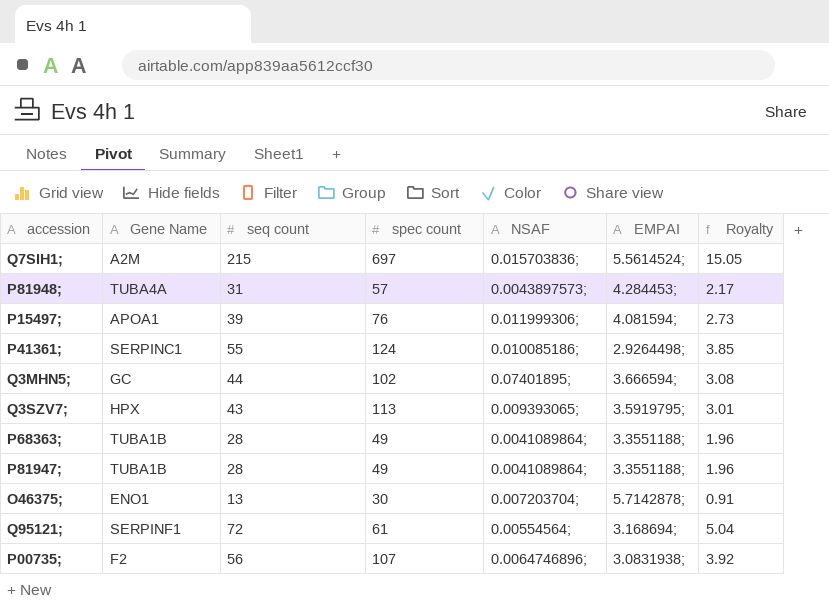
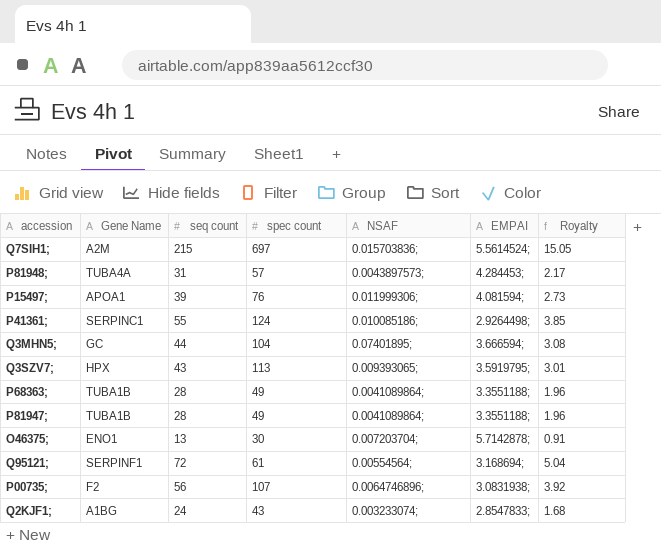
Q3MHN5; | spec count: 102 -> 104
row Q2KJF1;: none -> A1BG | 24 | 43 | 0.003233074; | 2.8547833; | 1.68

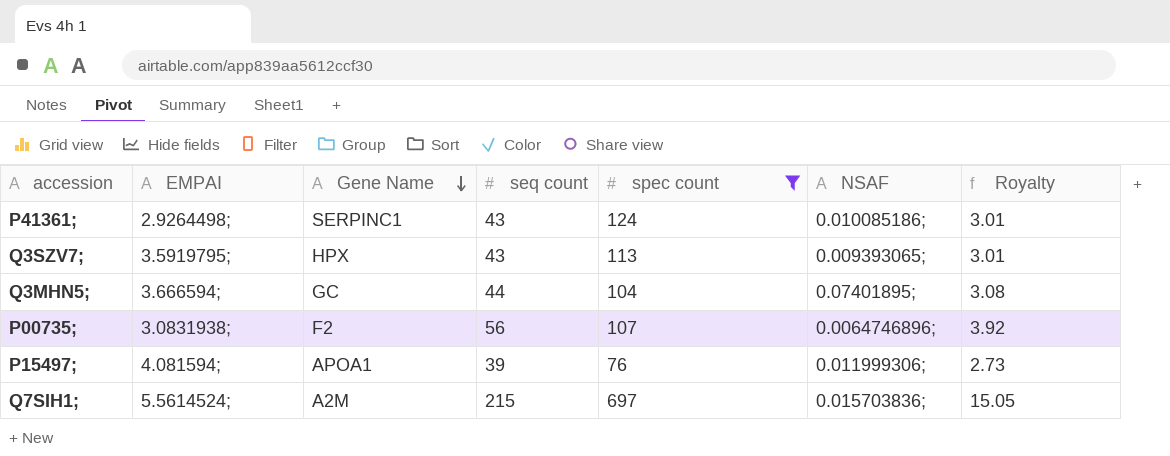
filter: none -> spec count >= 76
row order: none -> Gene Name descending
column EMPAI | position: 6 -> 2
P41361; | seq count: 55 -> 43
P41361; | Royalty: 3.85 -> 3.01

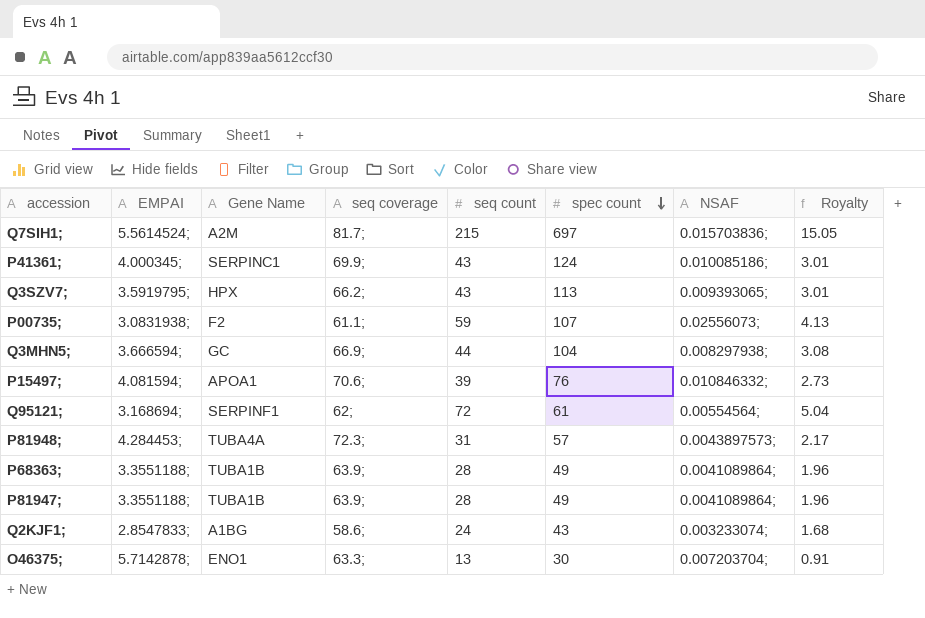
filter: spec count >= 76 -> none
row order: Gene Name descending -> spec count descending
column seq coverage | position: none -> 4
P41361; | EMPAI: 2.9264498; -> 4.000345;
P00735; | seq count: 56 -> 59
P00735; | NSAF: 0.0064746896; -> 0.02556073;
P00735; | Royalty: 3.92 -> 4.13
Q3MHN5; | NSAF: 0.07401895; -> 0.008297938;
P15497; | NSAF: 0.011999306; -> 0.010846332;

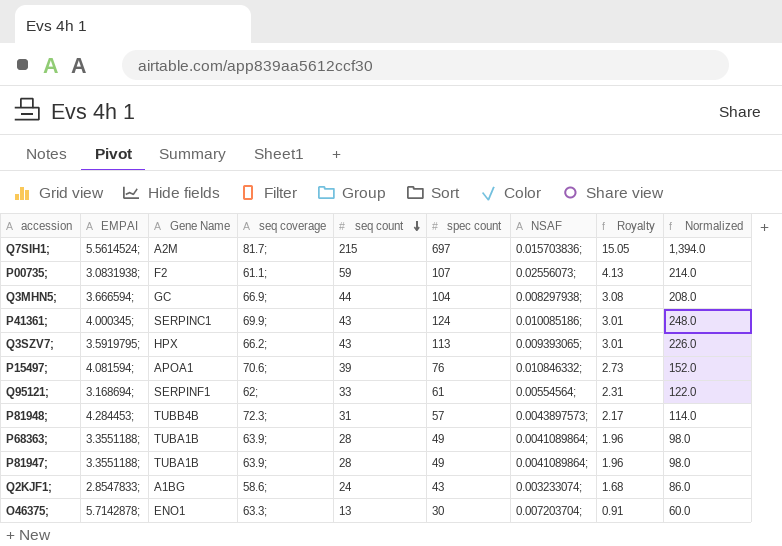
row order: spec count descending -> seq count descending
column Normalized | formula: none -> [spec count] * 2
Q95121; | seq count: 72 -> 33
Q95121; | Royalty: 5.04 -> 2.31
P81948; | Gene Name: TUBA4A -> TUBB4B

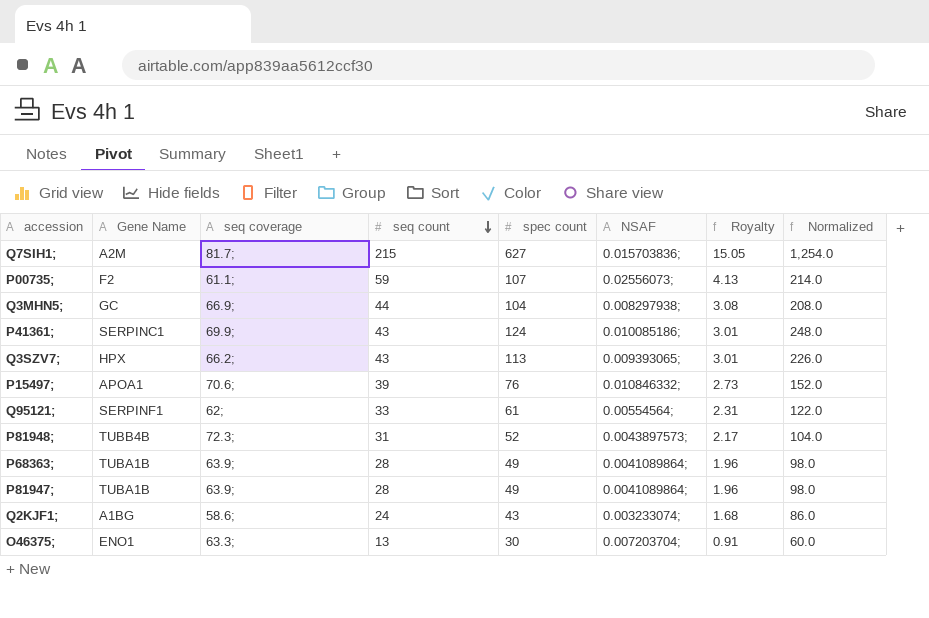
column EMPAI | position: 2 -> none
Q7SIH1; | spec count: 697 -> 627
Q7SIH1; | Normalized: 1,394.0 -> 1,254.0
P81948; | spec count: 57 -> 52
P81948; | Normalized: 114.0 -> 104.0

